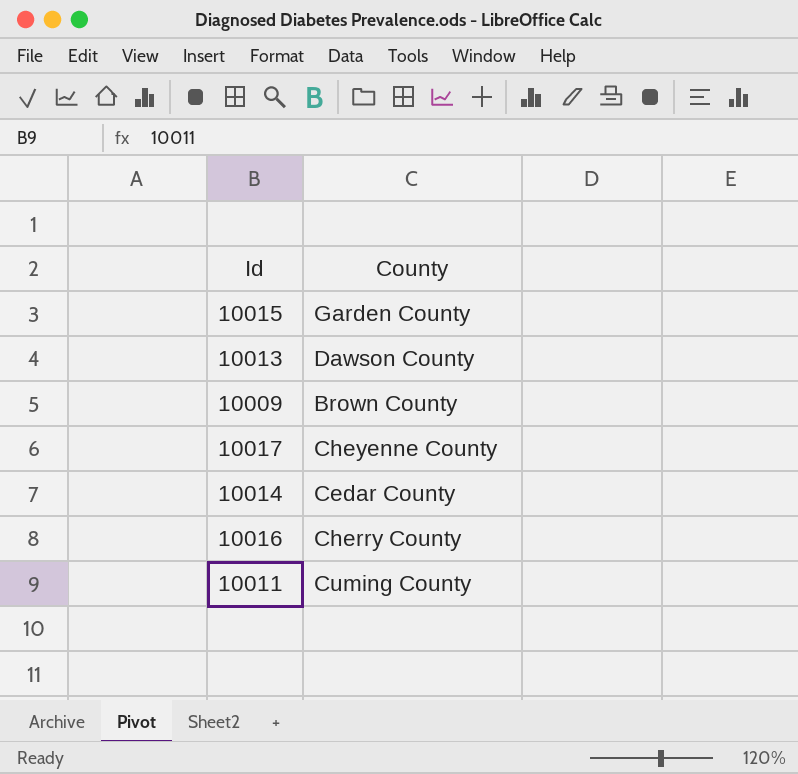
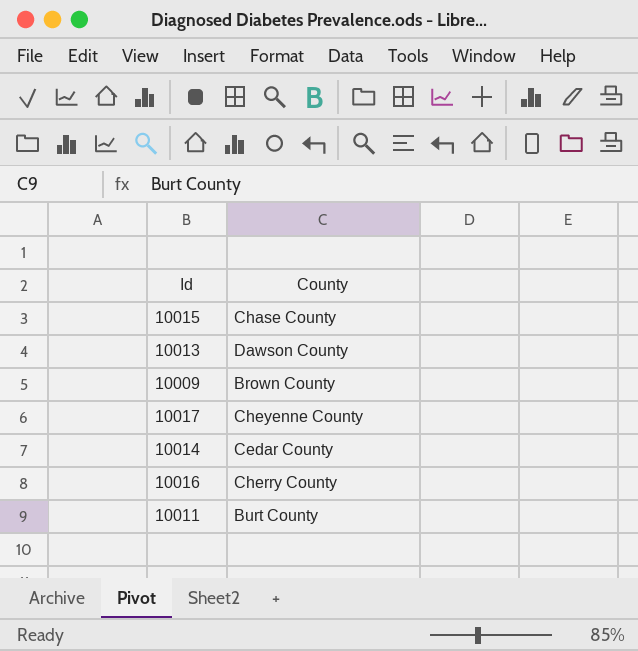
10015 | County: Garden County -> Chase County
10011 | County: Cuming County -> Burt County

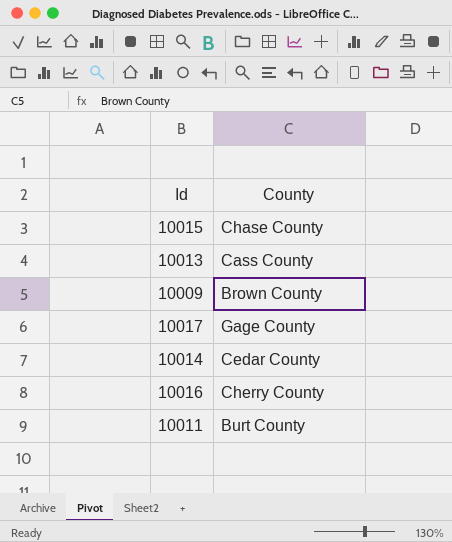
10013 | County: Dawson County -> Cass County
10017 | County: Cheyenne County -> Gage County

